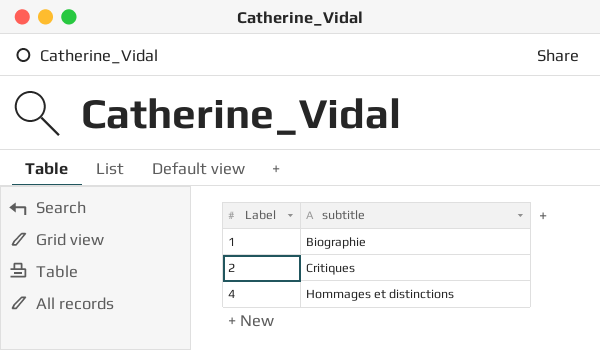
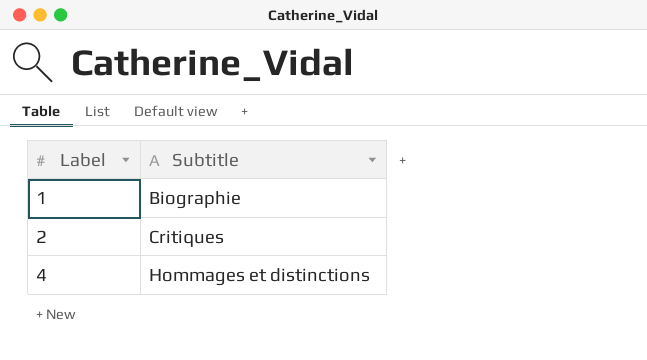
column name: subtitle -> Subtitle

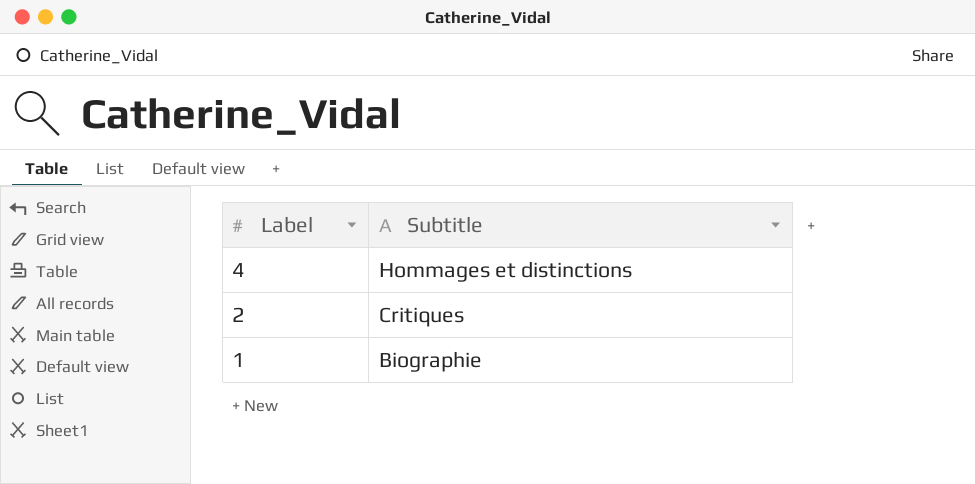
row order: Label ascending -> Label descending

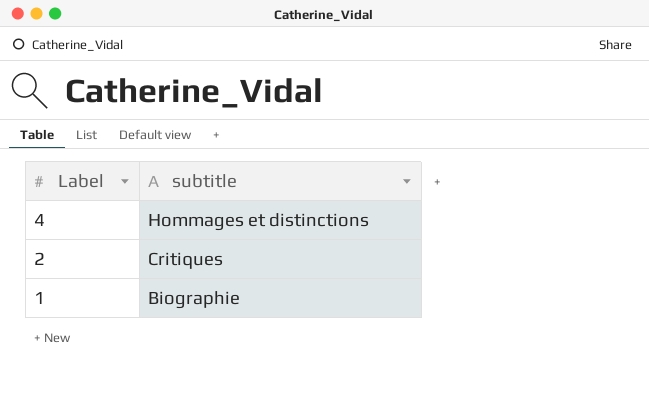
column name: Subtitle -> subtitle

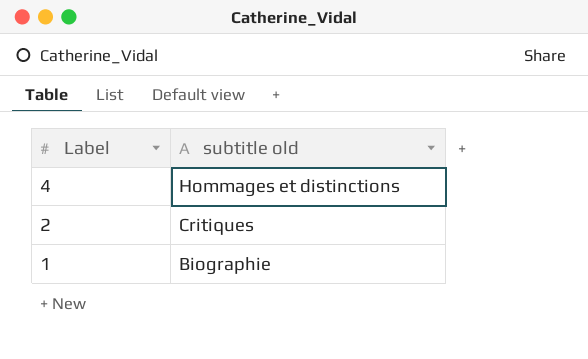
column name: subtitle -> subtitle old

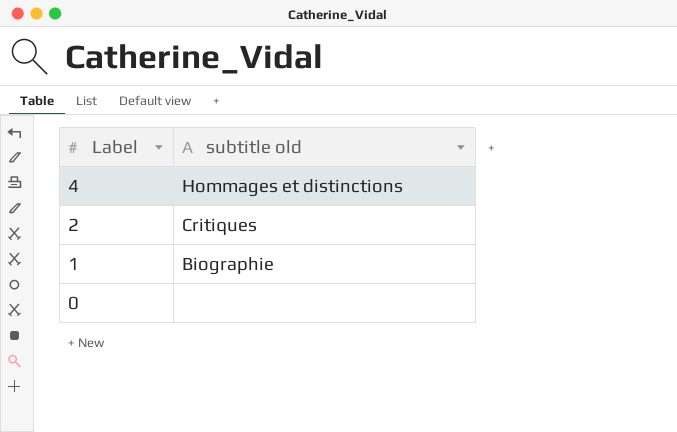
row 0: none -> none

